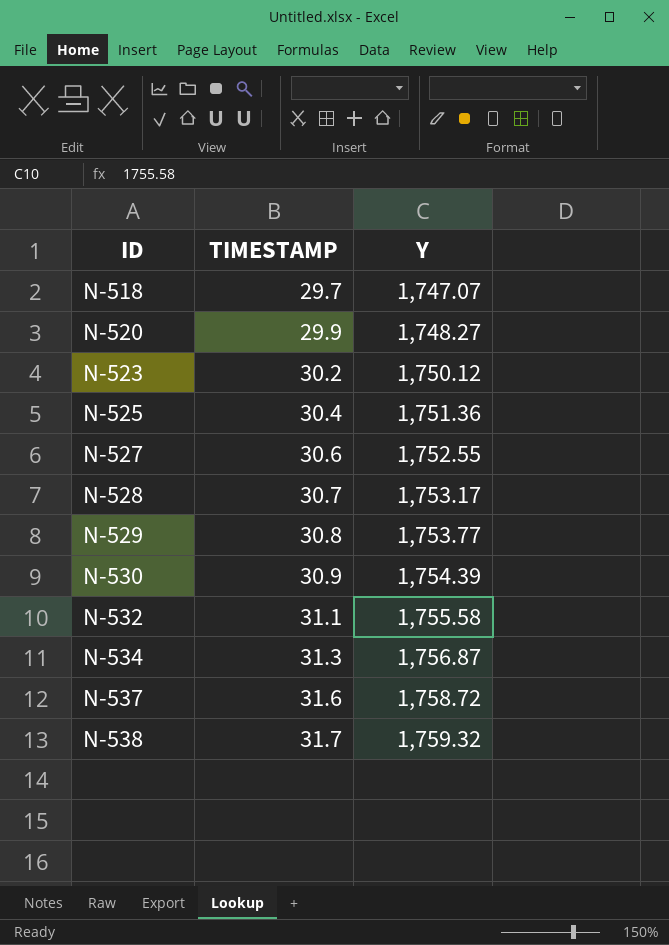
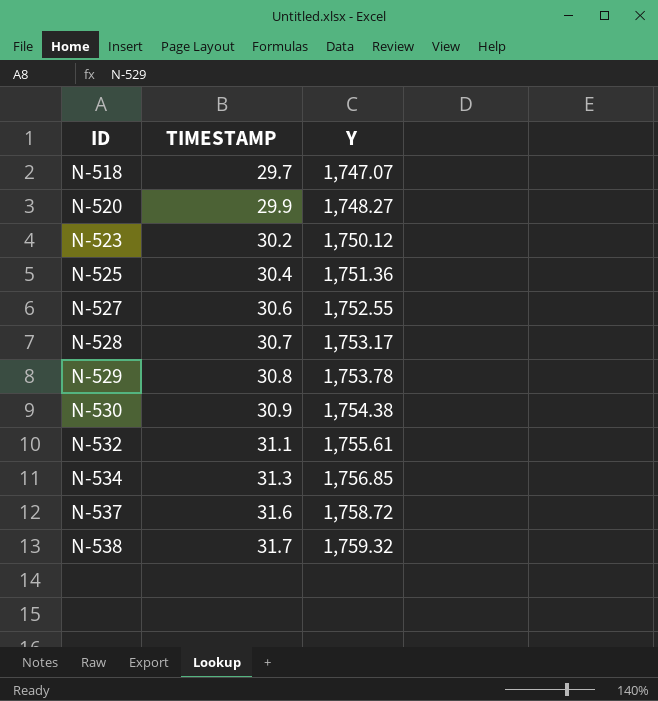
N-529 | Y: 1,753.77 -> 1,753.78
N-530 | Y: 1,754.39 -> 1,754.38
N-532 | Y: 1,755.58 -> 1,755.61
N-534 | Y: 1,756.87 -> 1,756.85

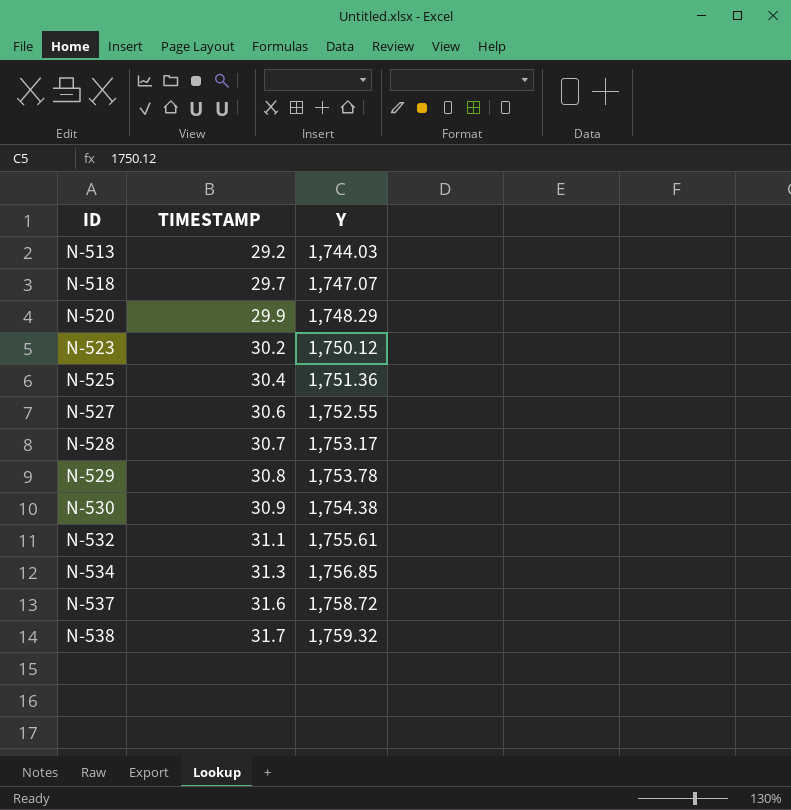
row N-513: none -> 29.2 | 1,744.03
N-520 | Y: 1,748.27 -> 1,748.29

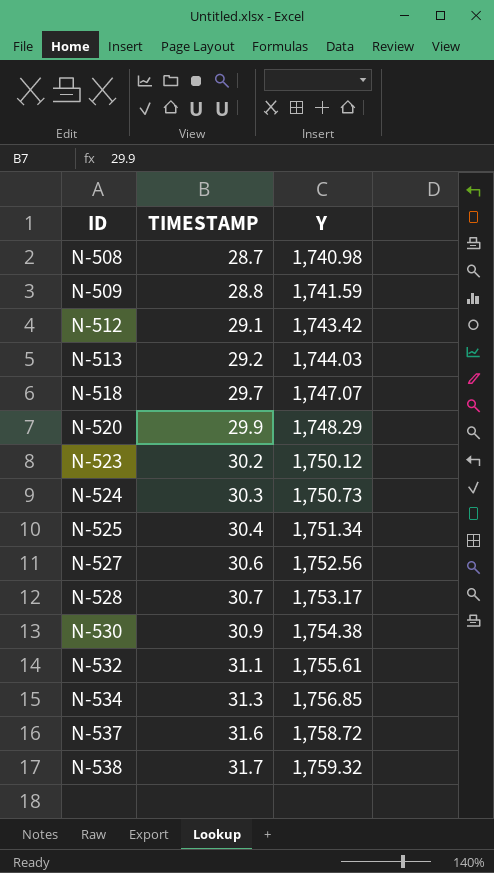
row N-529: 30.8 | 1,753.78 -> none
row N-508: none -> 28.7 | 1,740.98
row N-509: none -> 28.8 | 1,741.59
row N-512: none -> 29.1 | 1,743.42
row N-524: none -> 30.3 | 1,750.73
N-525 | Y: 1,751.36 -> 1,751.34
N-527 | Y: 1,752.55 -> 1,752.56

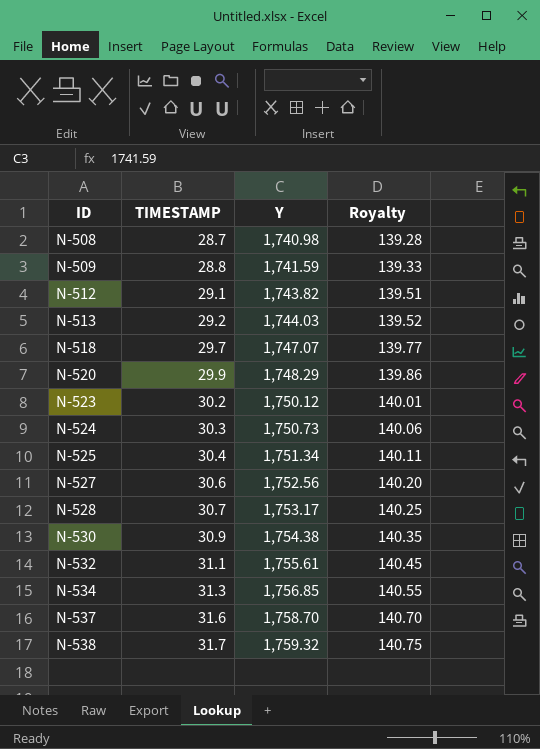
column Royalty | formula: none -> [Y] * 0.08
N-512 | Y: 1,743.42 -> 1,743.82
N-537 | Y: 1,758.72 -> 1,758.70

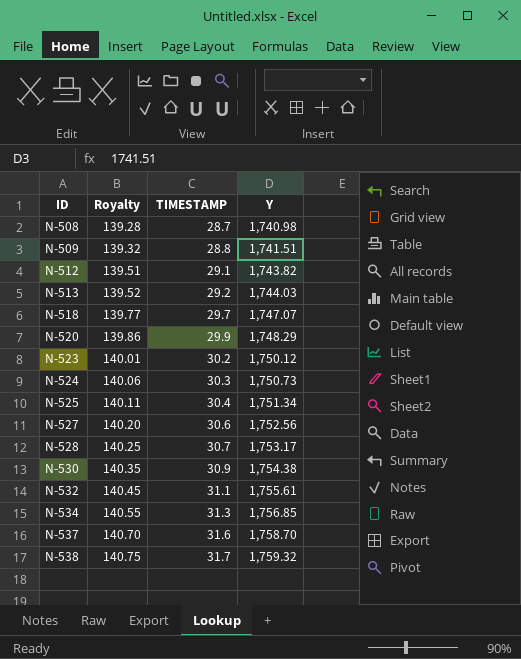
column Royalty | position: 4 -> 2
N-509 | Royalty: 139.33 -> 139.32
N-509 | Y: 1,741.59 -> 1,741.51

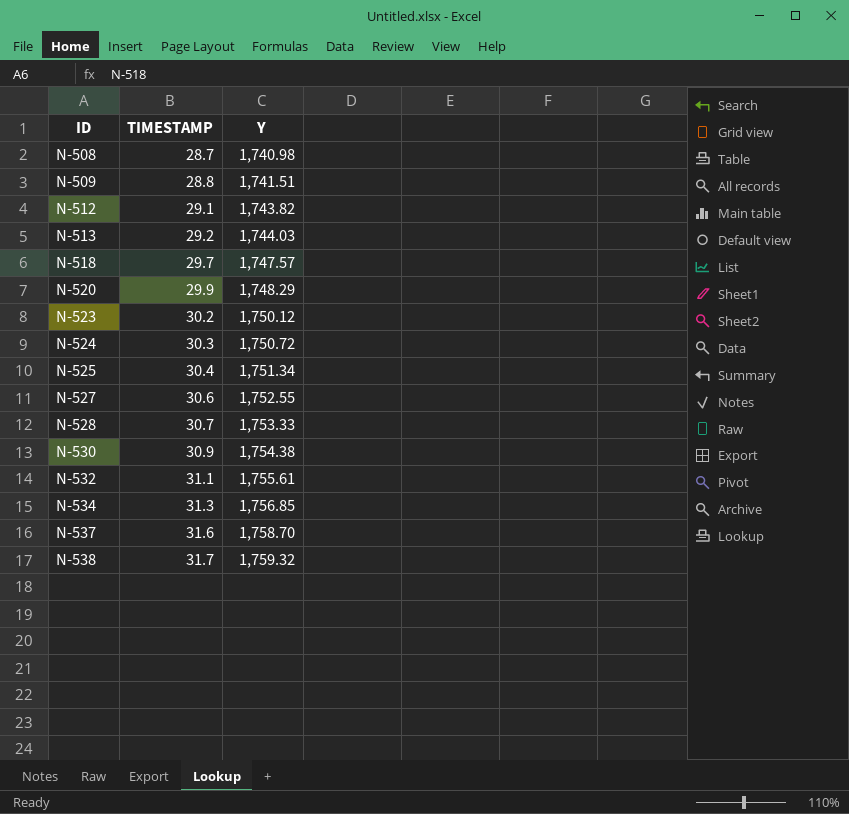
column Royalty | formula: [Y] * 0.08 -> none
N-518 | Y: 1,747.07 -> 1,747.57
N-524 | Y: 1,750.73 -> 1,750.72
N-527 | Y: 1,752.56 -> 1,752.55
N-528 | Y: 1,753.17 -> 1,753.33

